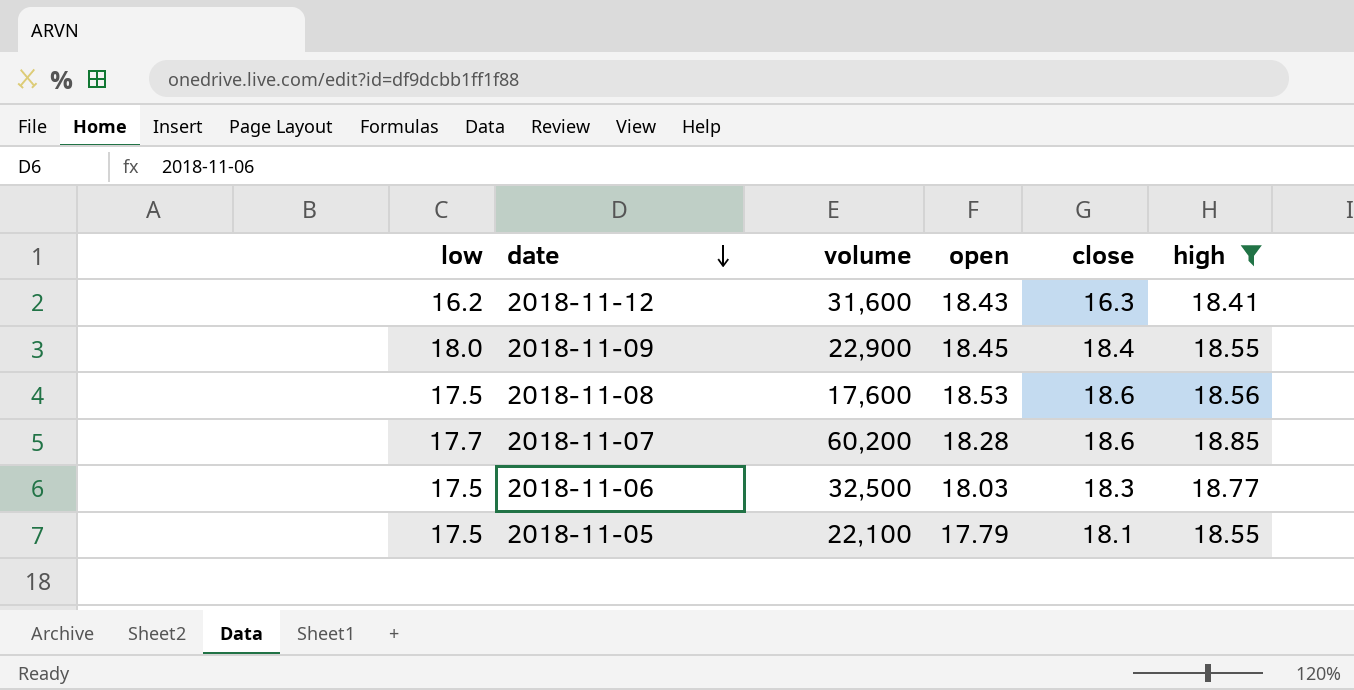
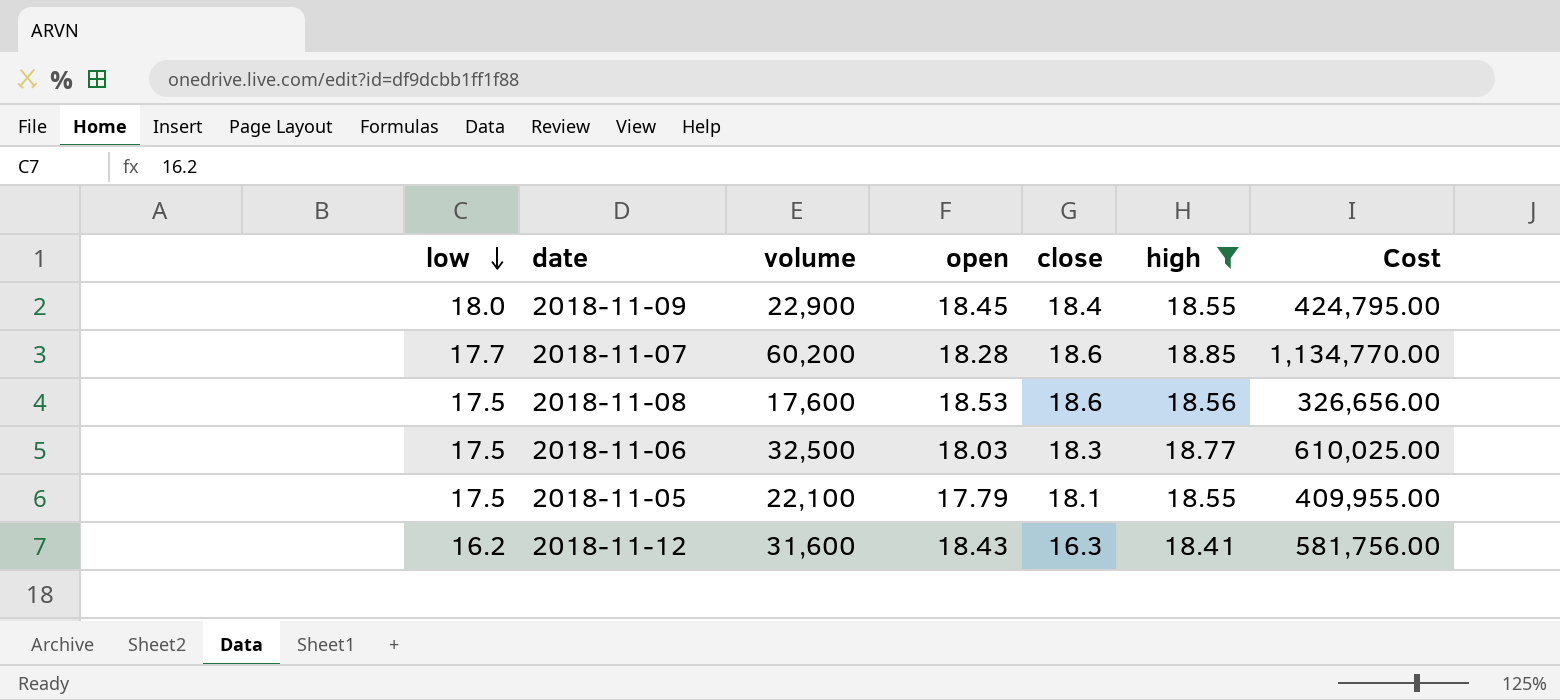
row order: date descending -> low descending
column Cost | formula: none -> [volume] * [high]

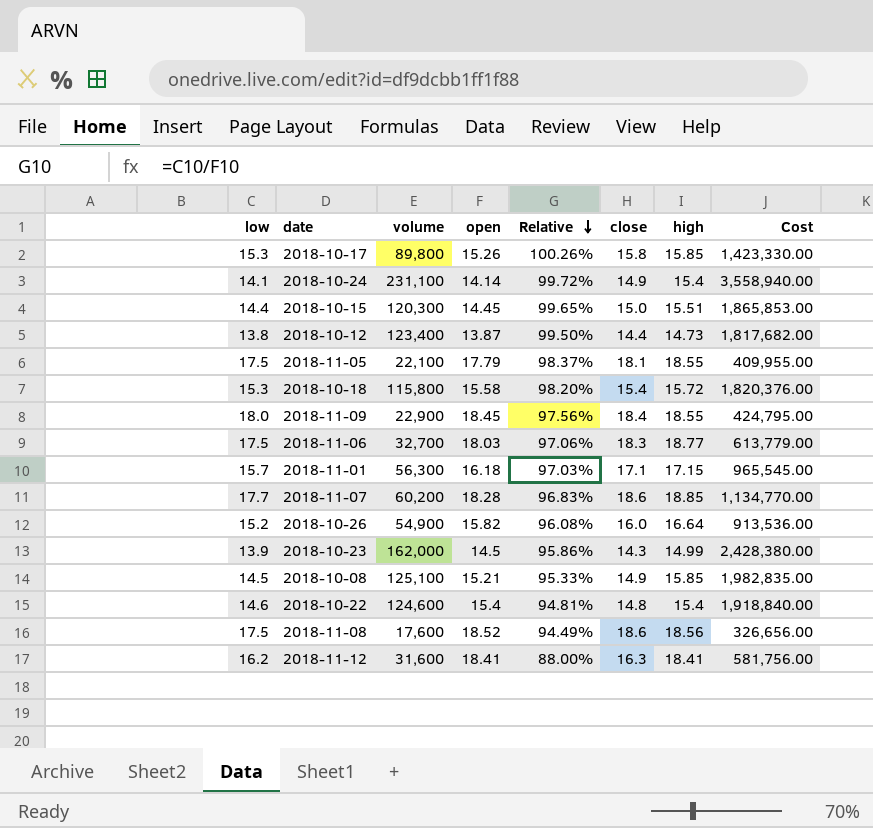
filter: high >= 18.41 -> none
row order: low descending -> Relative descending
column Relative | formula: none -> [low] / [open]
2018-11-06 | volume: 32,500 -> 32,700
2018-11-06 | Cost: 610,025.00 -> 613,779.00
2018-11-08 | open: 18.53 -> 18.52
2018-11-12 | open: 18.43 -> 18.41

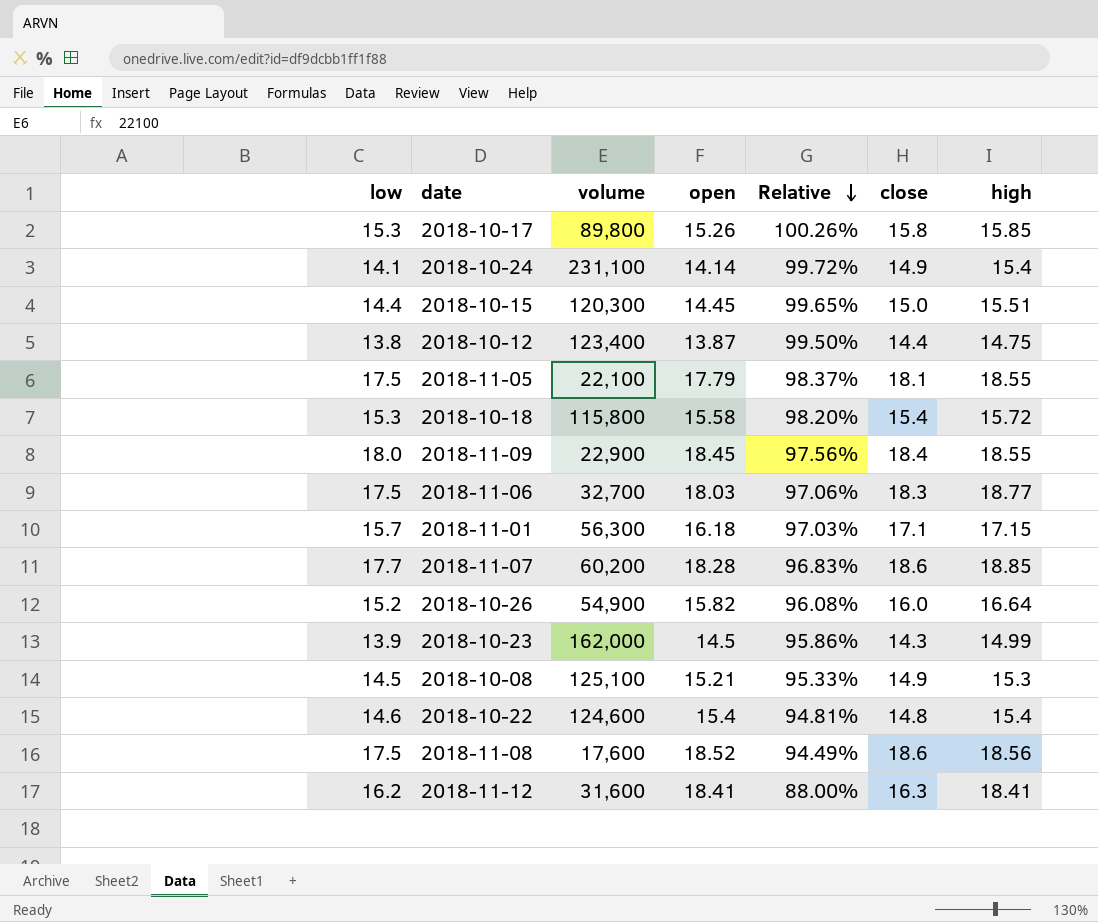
column Cost | formula: [volume] * [high] -> none
2018-10-12 | high: 14.73 -> 14.75
2018-10-08 | high: 15.85 -> 15.3

